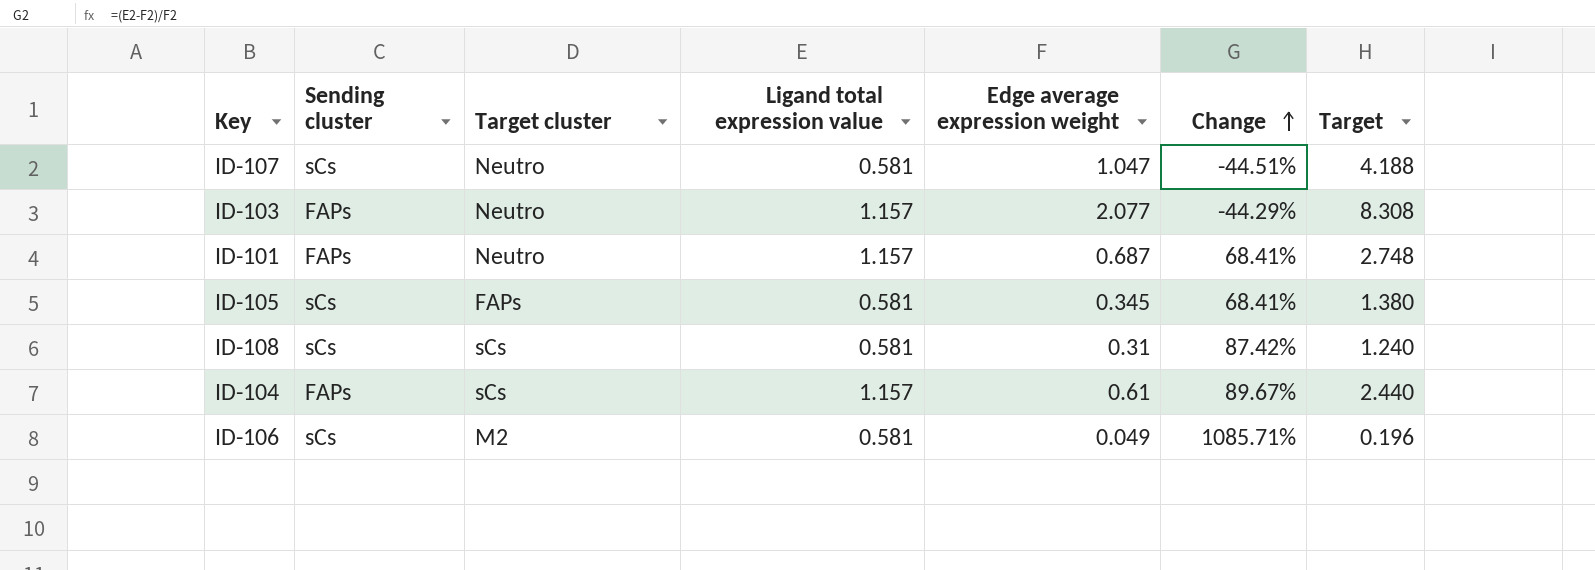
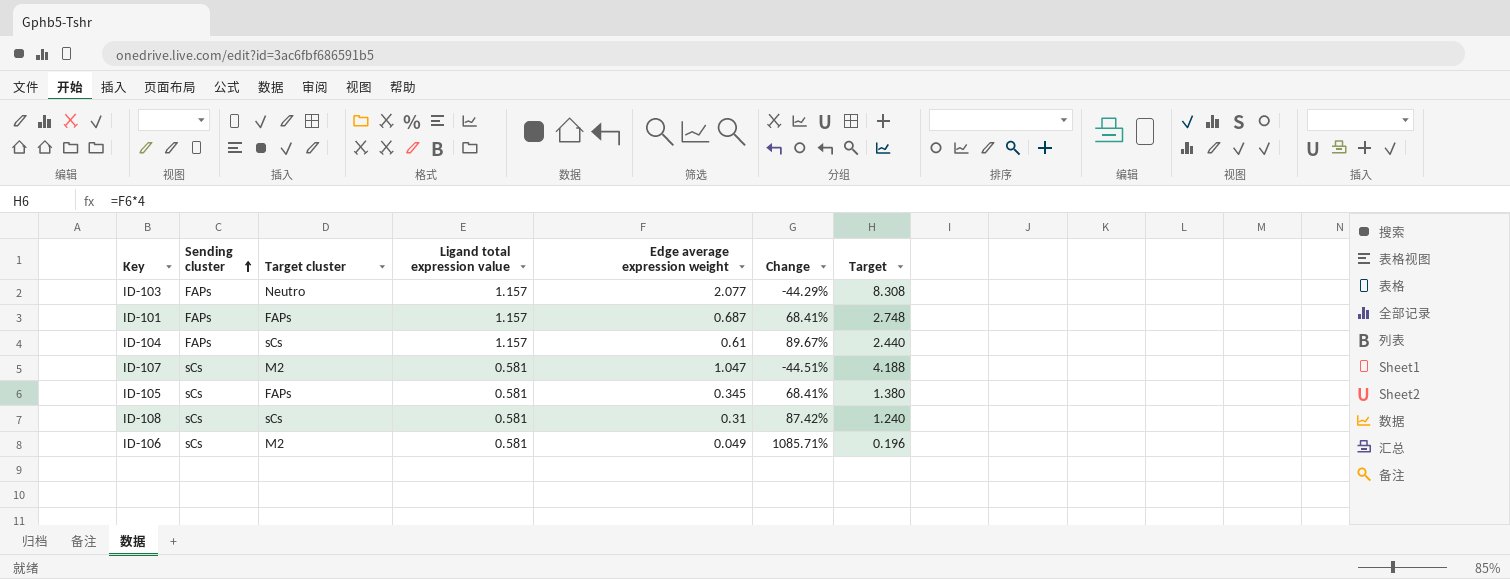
row order: Change ascending -> Sending cluster ascending
ID-101 | Target cluster: Neutro -> FAPs
ID-107 | Target cluster: Neutro -> M2

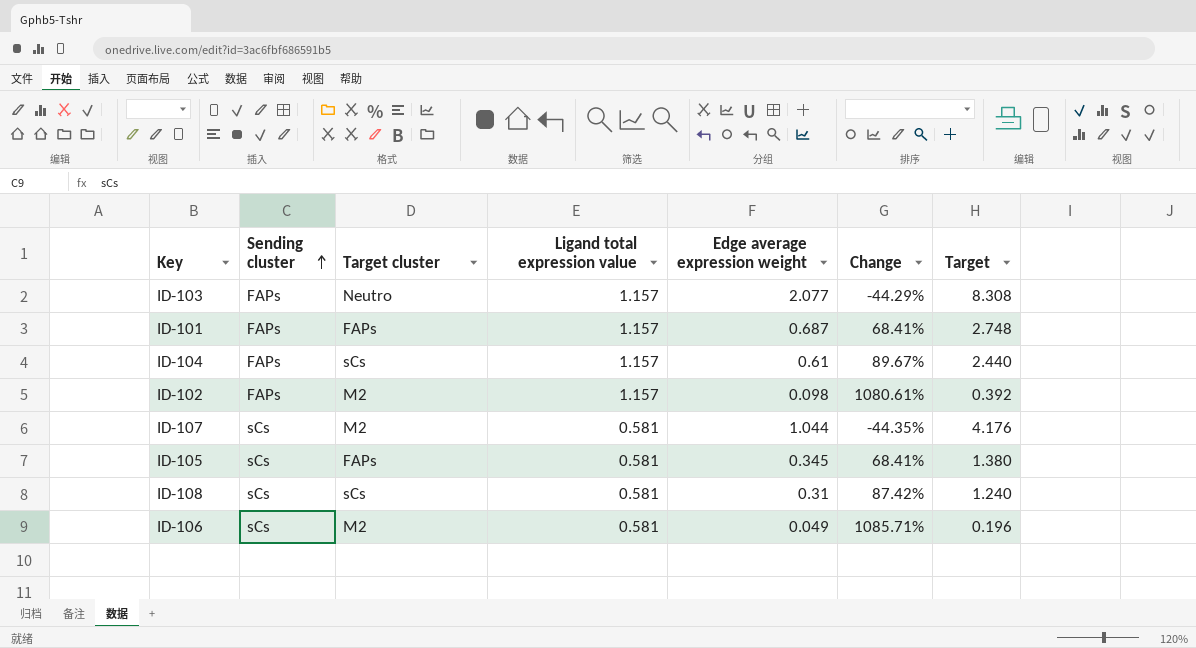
row ID-102: none -> FAPs | M2 | 1.157 | 0.098 | 1080.61% | 0.392
ID-107 | Edge average expression weight: 1.047 -> 1.044
ID-107 | Change: -44.51% -> -44.35%
ID-107 | Target: 4.188 -> 4.176

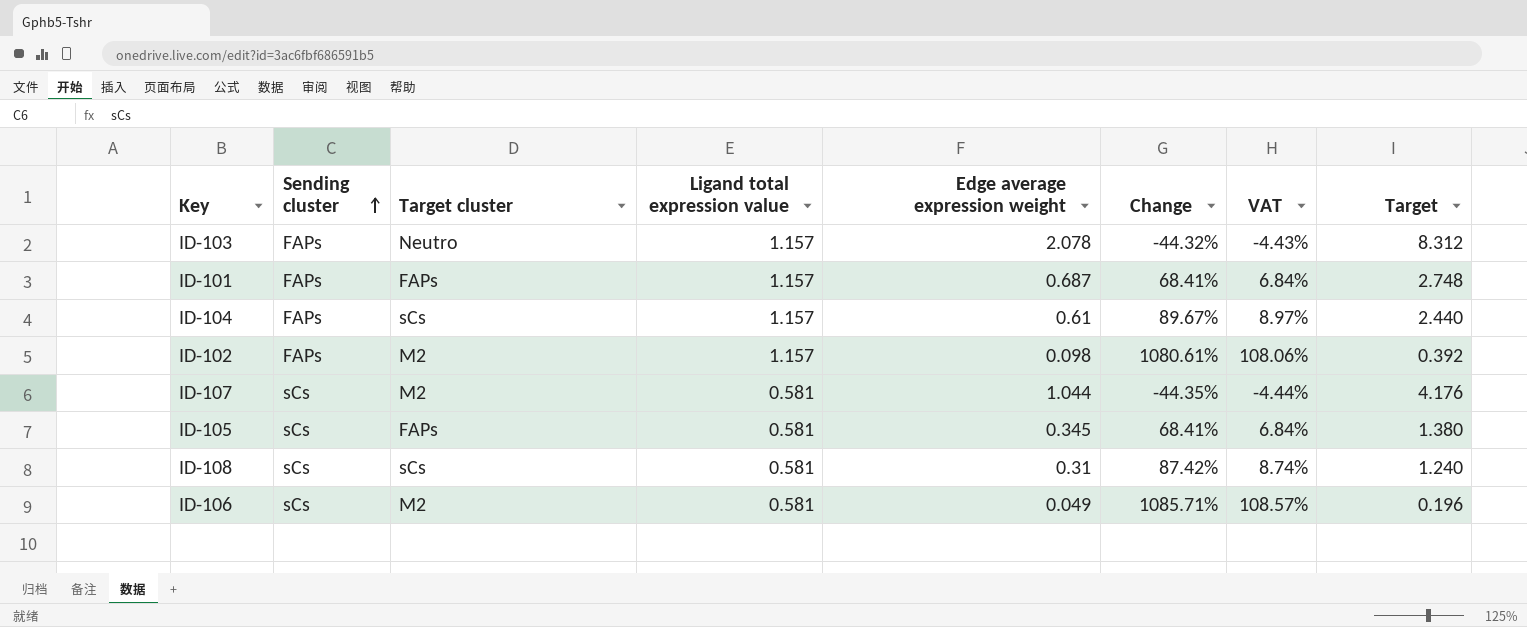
column VAT | formula: none -> [Change] * 0.1
ID-103 | Edge average expression weight: 2.077 -> 2.078
ID-103 | Change: -44.29% -> -44.32%
ID-103 | Target: 8.308 -> 8.312

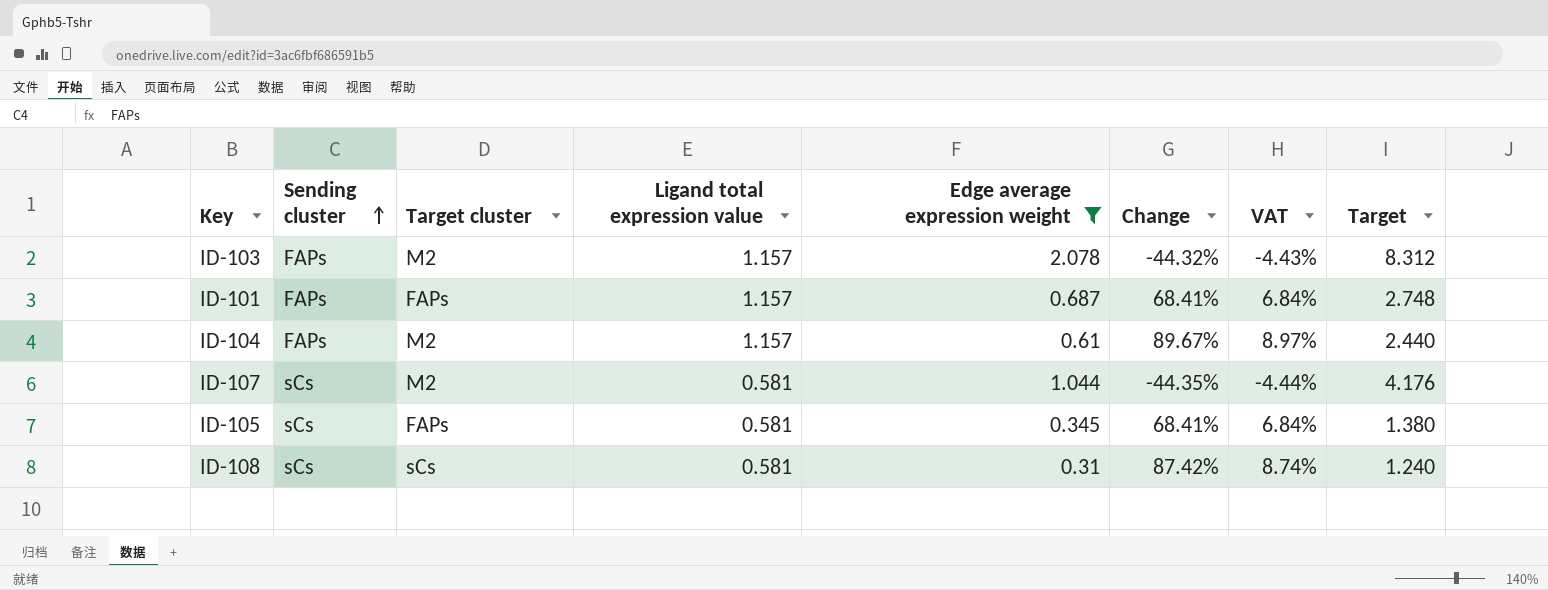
filter: none -> Edge average expression weight >= 0.31
ID-103 | Target cluster: Neutro -> M2
ID-104 | Target cluster: sCs -> M2

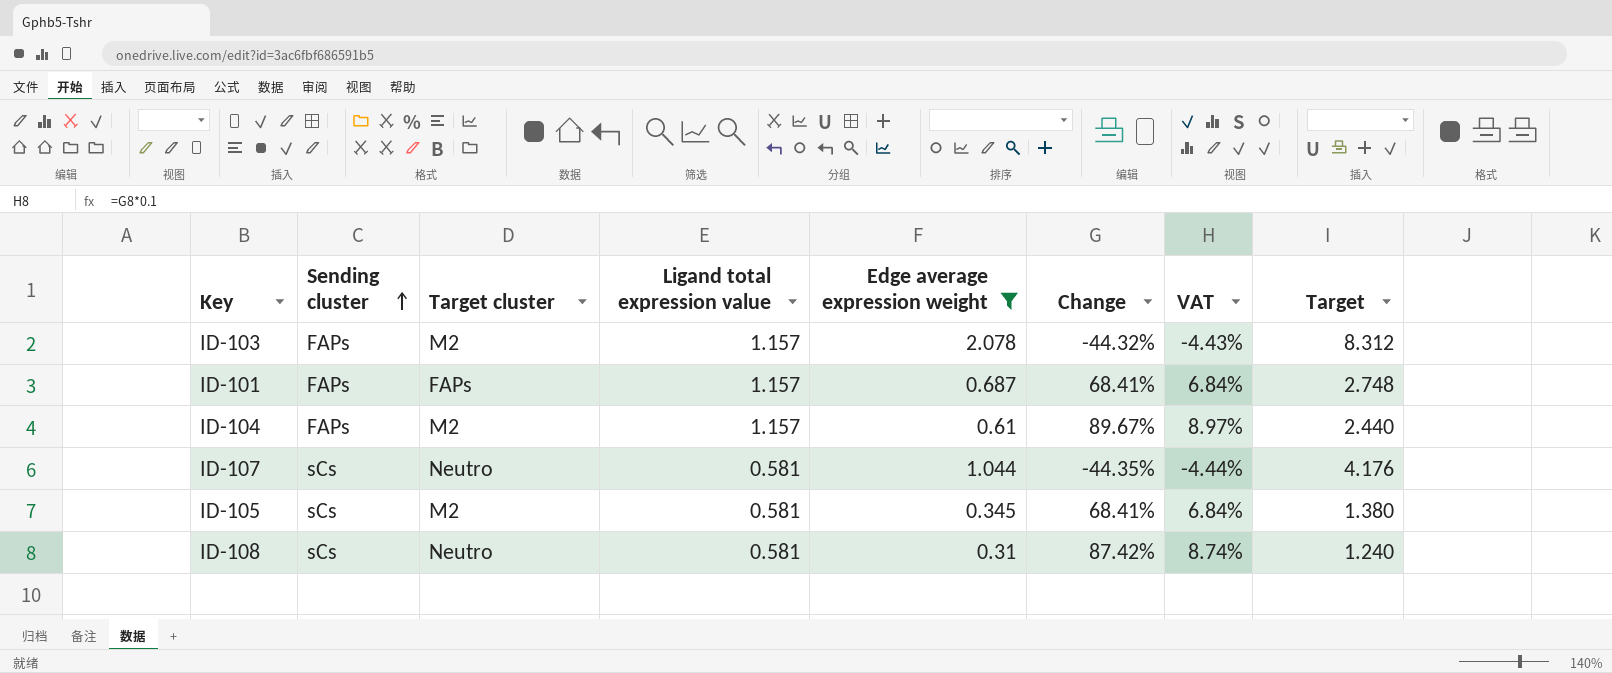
ID-107 | Target cluster: M2 -> Neutro
ID-105 | Target cluster: FAPs -> M2
ID-108 | Target cluster: sCs -> Neutro

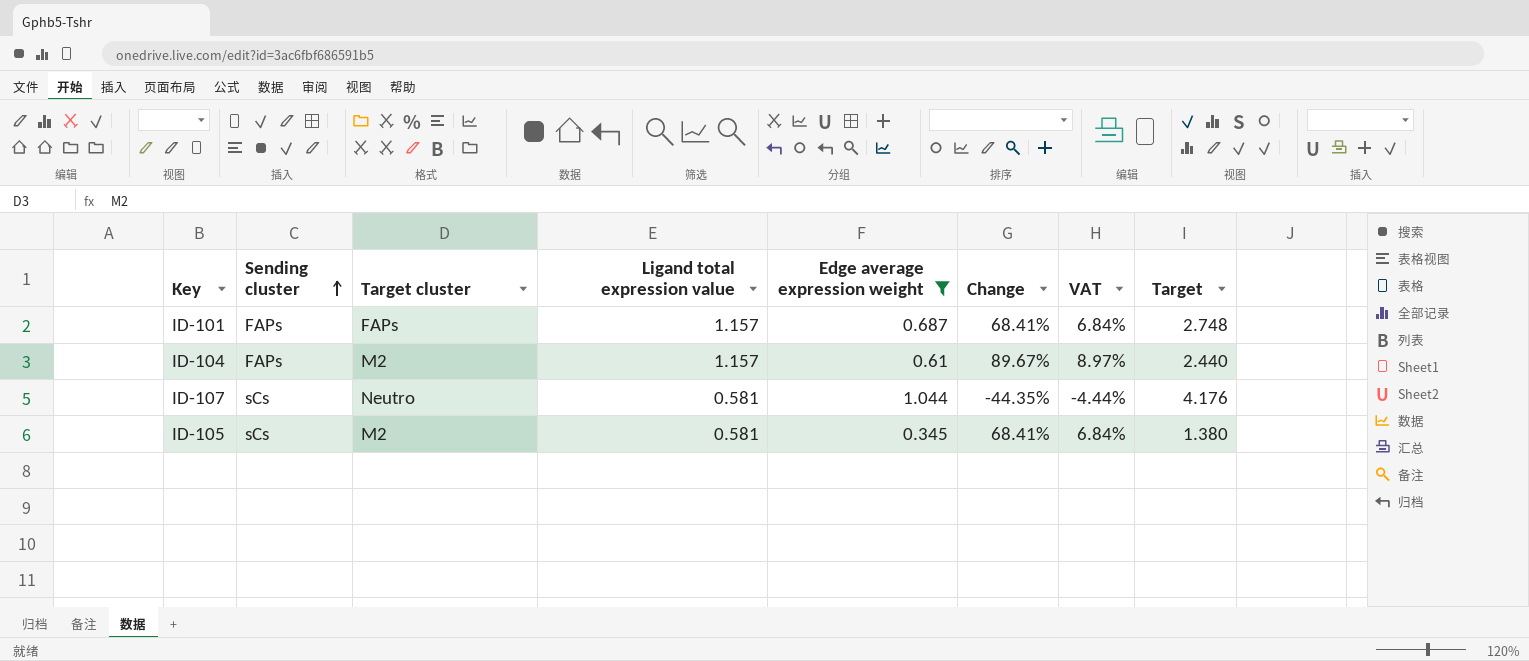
row ID-103: FAPs | M2 | 1.157 | 2.078 | -44.32% | -4.43% | 8.312 -> none
row ID-108: sCs | Neutro | 0.581 | 0.31 | 87.42% | 8.74% | 1.240 -> none

